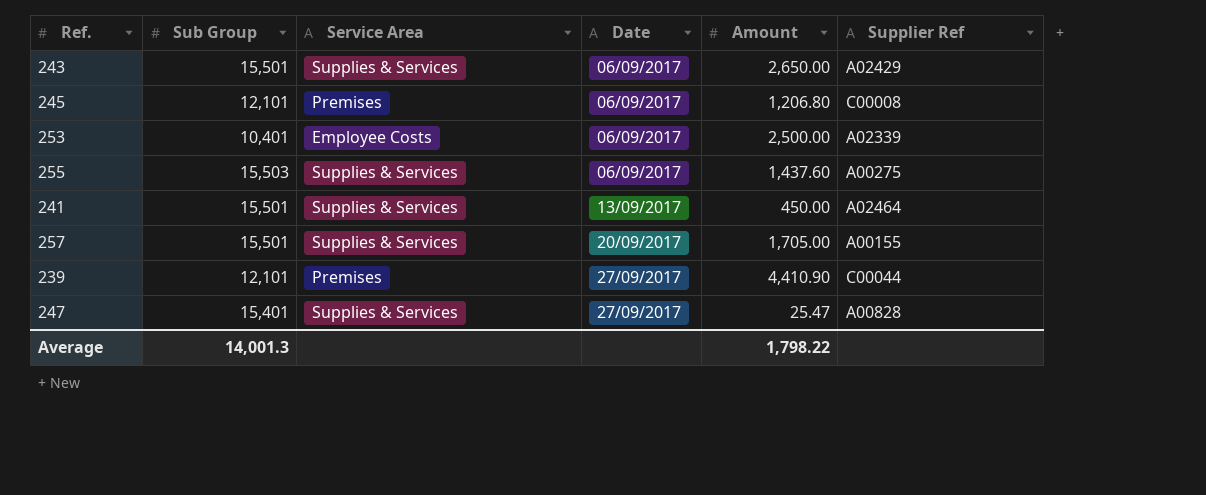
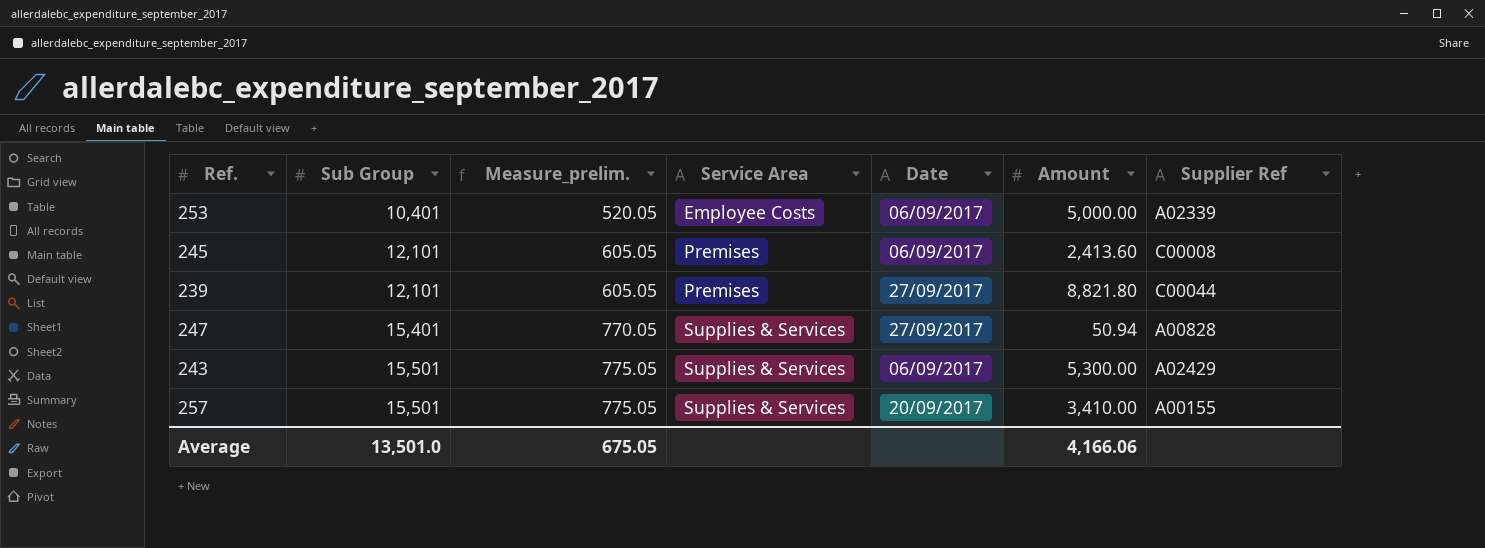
row order: Date ascending -> Sub Group ascending
column Measure_prelim. | formula: none -> [Sub Group] * 0.05
row 255: 15,503 | Supplies & Services | 06/09/2017 | 1,437.60 | A00275 -> none
row 241: 15,501 | Supplies & Services | 13/09/2017 | 450.00 | A02464 -> none
253 | Amount: 2,500.00 -> 5,000.00
245 | Amount: 1,206.80 -> 2,413.60
239 | Amount: 4,410.90 -> 8,821.80
247 | Amount: 25.47 -> 50.94
243 | Amount: 2,650.00 -> 5,300.00
257 | Amount: 1,705.00 -> 3,410.00
Average | Sub Group: 14,001.3 -> 13,501.0
Average | Amount: 1,798.22 -> 4,166.06

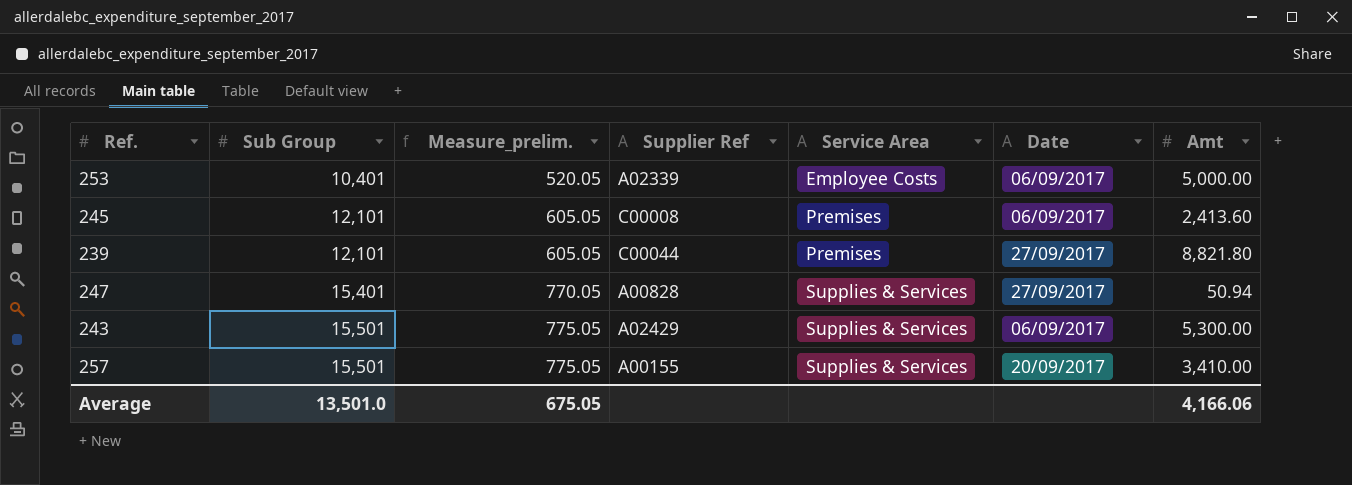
column Supplier Ref | position: 7 -> 4
column name: Amount -> Amt

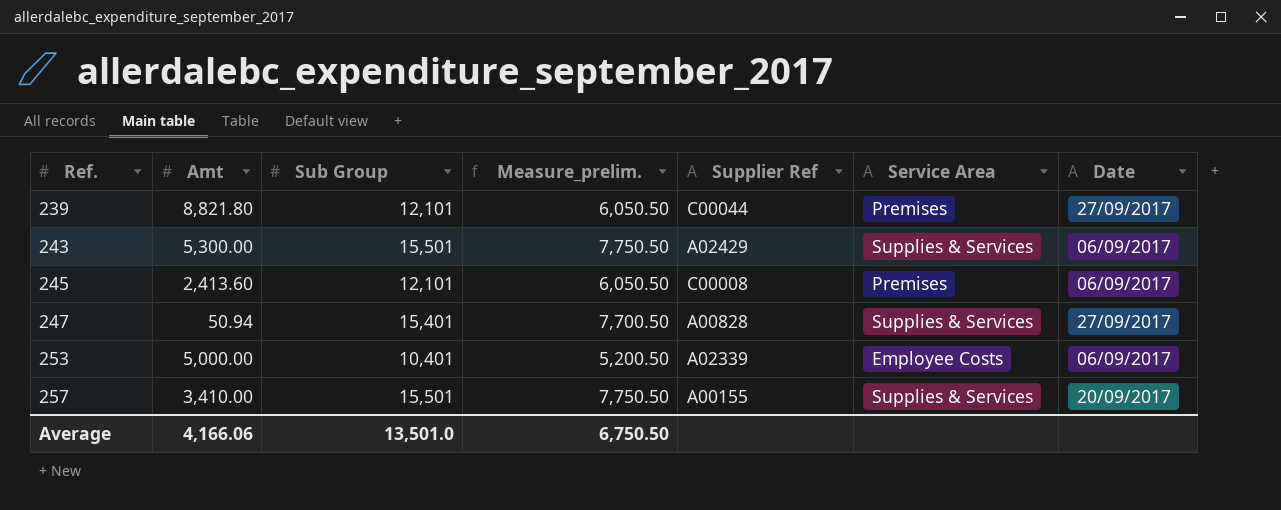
row order: Sub Group ascending -> Ref. ascending
column Amt | position: 7 -> 2
column Measure_prelim. | formula: [Sub Group] * 0.05 -> [Sub Group] * 0.5
Average | Measure_prelim.: 675.05 -> 6,750.50

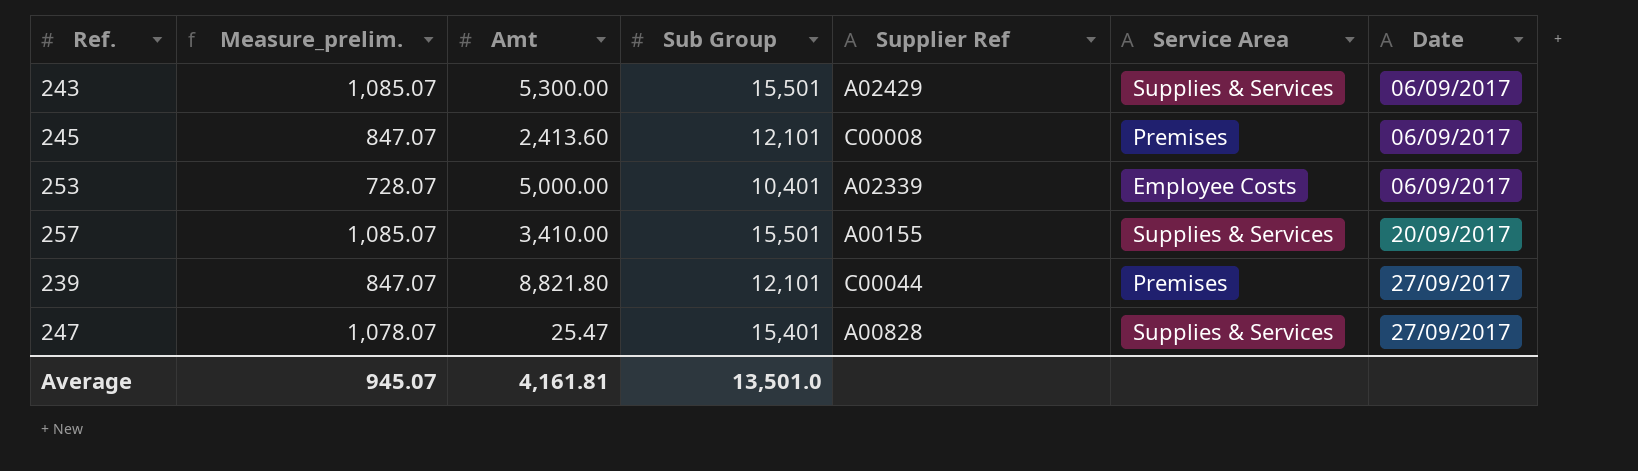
row order: Ref. ascending -> Date ascending
column Measure_prelim. | formula: [Sub Group] * 0.5 -> [Sub Group] * 0.07
column Measure_prelim. | position: 4 -> 2
247 | Amt: 50.94 -> 25.47
Average | Measure_prelim.: 6,750.50 -> 945.07
Average | Amt: 4,166.06 -> 4,161.81

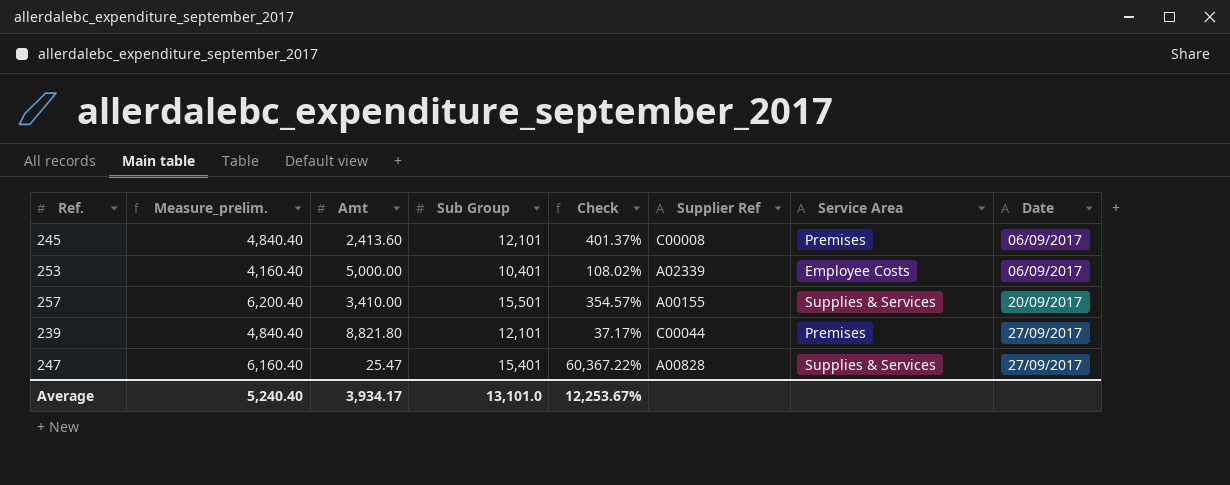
column Measure_prelim. | formula: [Sub Group] * 0.07 -> [Sub Group] * 0.4
column Check | formula: none -> ([Sub Group] - [Amt]) / [Amt]
row 243: 1,085.07 | 5,300.00 | 15,501 | A02429 | Supplies & Services | 06/09/2017 -> none
Average | Measure_prelim.: 945.07 -> 5,240.40
Average | Amt: 4,161.81 -> 3,934.17
Average | Sub Group: 13,501.0 -> 13,101.0

